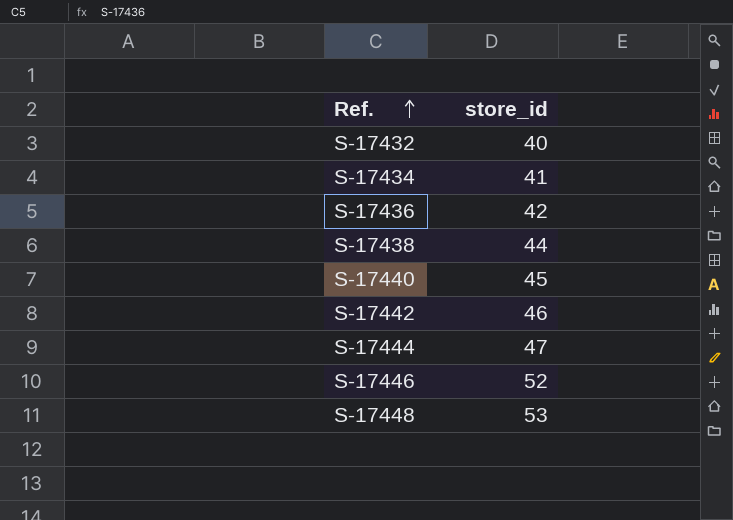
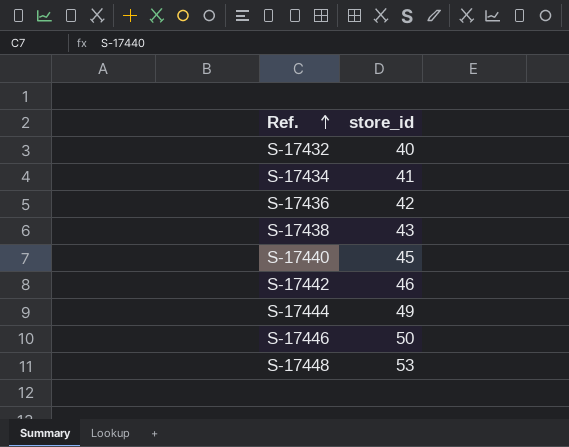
S-17438 | store_id: 44 -> 43
S-17444 | store_id: 47 -> 49
S-17446 | store_id: 52 -> 50

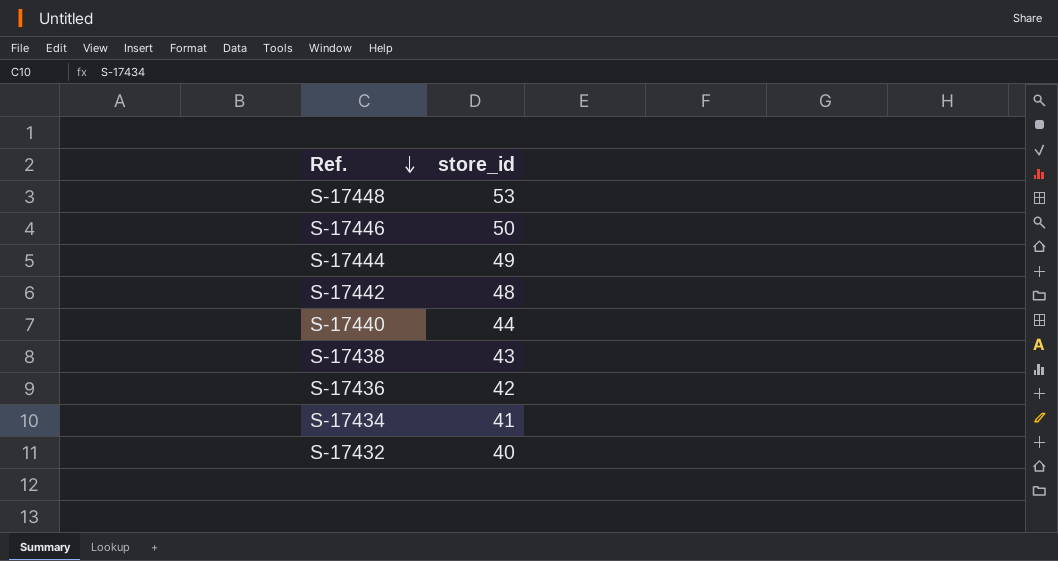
row order: Ref. ascending -> Ref. descending
S-17442 | store_id: 46 -> 48
S-17440 | store_id: 45 -> 44

